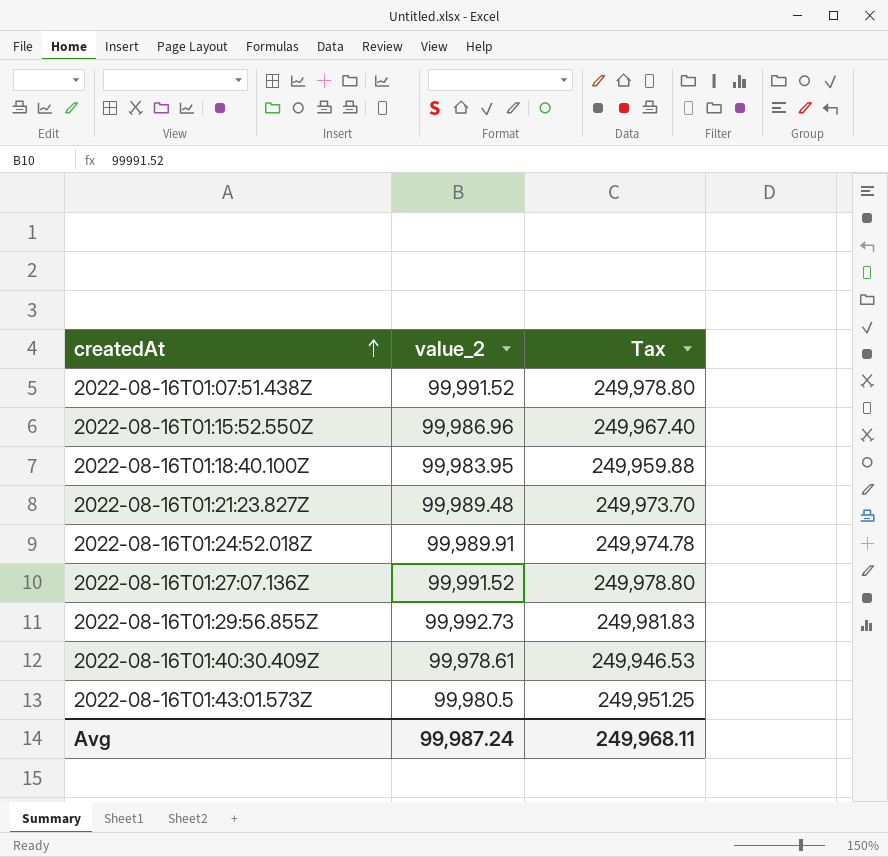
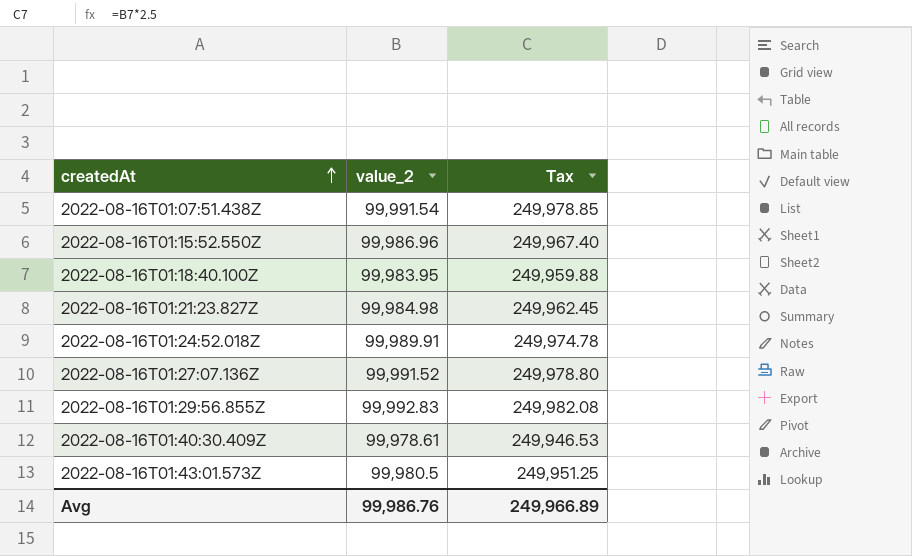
2022-08-16T01:07:51.438Z | value_2: 99,991.52 -> 99,991.54
2022-08-16T01:07:51.438Z | Tax: 249,978.80 -> 249,978.85
2022-08-16T01:21:23.827Z | value_2: 99,989.48 -> 99,984.98
2022-08-16T01:21:23.827Z | Tax: 249,973.70 -> 249,962.45
2022-08-16T01:29:56.855Z | value_2: 99,992.73 -> 99,992.83
2022-08-16T01:29:56.855Z | Tax: 249,981.83 -> 249,982.08
Avg | value_2: 99,987.24 -> 99,986.76
Avg | Tax: 249,968.11 -> 249,966.89

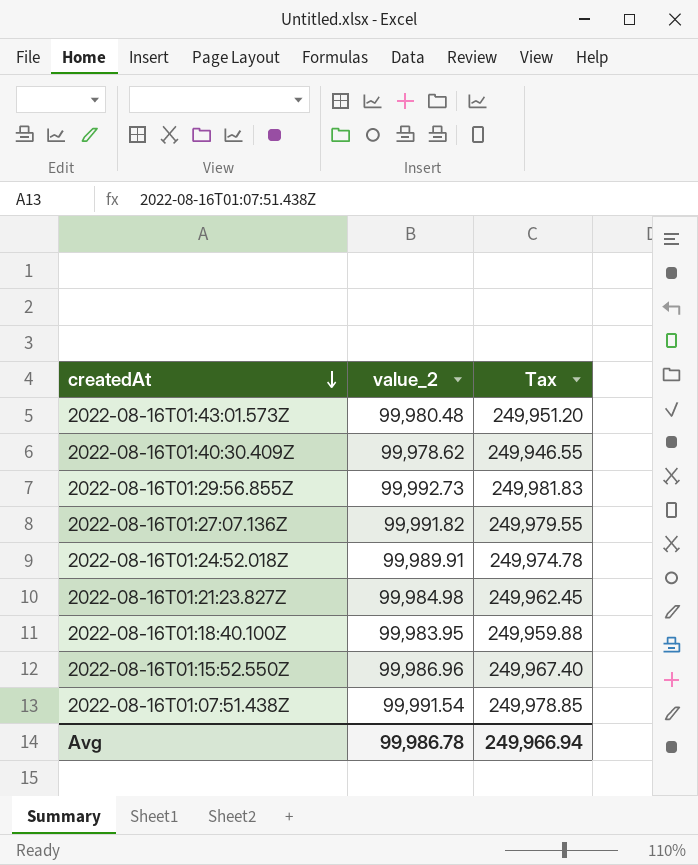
row order: createdAt ascending -> createdAt descending
2022-08-16T01:43:01.573Z | value_2: 99,980.5 -> 99,980.48
2022-08-16T01:43:01.573Z | Tax: 249,951.25 -> 249,951.20
2022-08-16T01:40:30.409Z | value_2: 99,978.61 -> 99,978.62
2022-08-16T01:40:30.409Z | Tax: 249,946.53 -> 249,946.55
2022-08-16T01:29:56.855Z | value_2: 99,992.83 -> 99,992.73
2022-08-16T01:29:56.855Z | Tax: 249,982.08 -> 249,981.83
2022-08-16T01:27:07.136Z | value_2: 99,991.52 -> 99,991.82
2022-08-16T01:27:07.136Z | Tax: 249,978.80 -> 249,979.55
Avg | value_2: 99,986.76 -> 99,986.78
Avg | Tax: 249,966.89 -> 249,966.94

